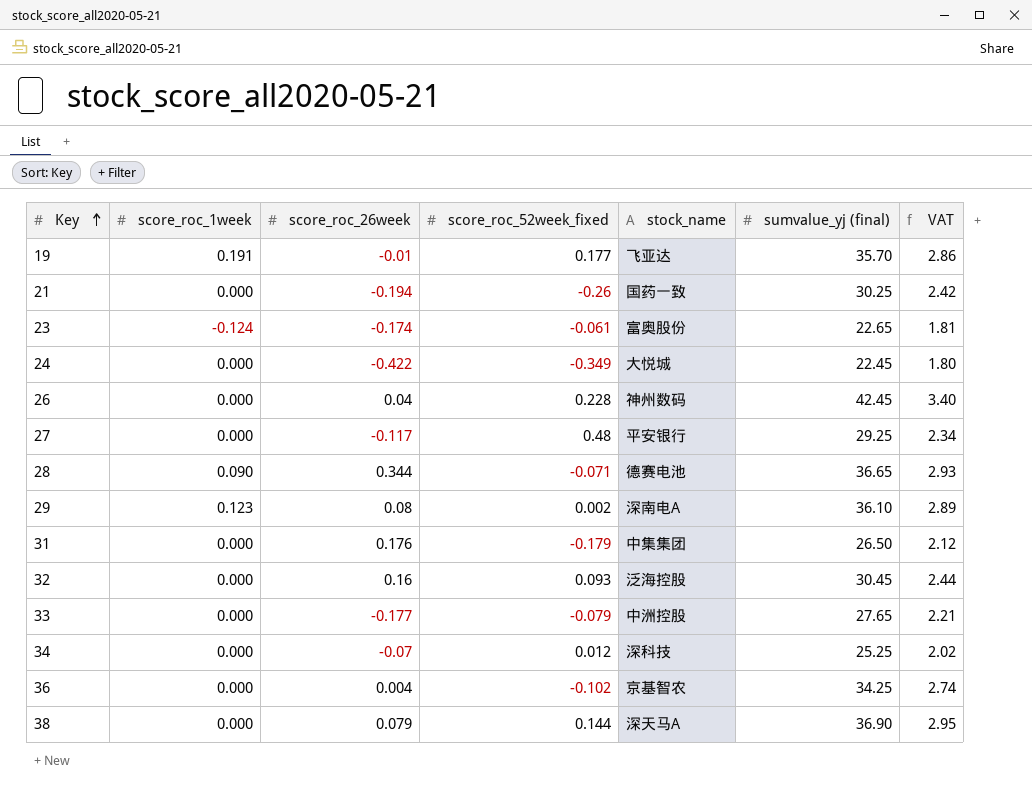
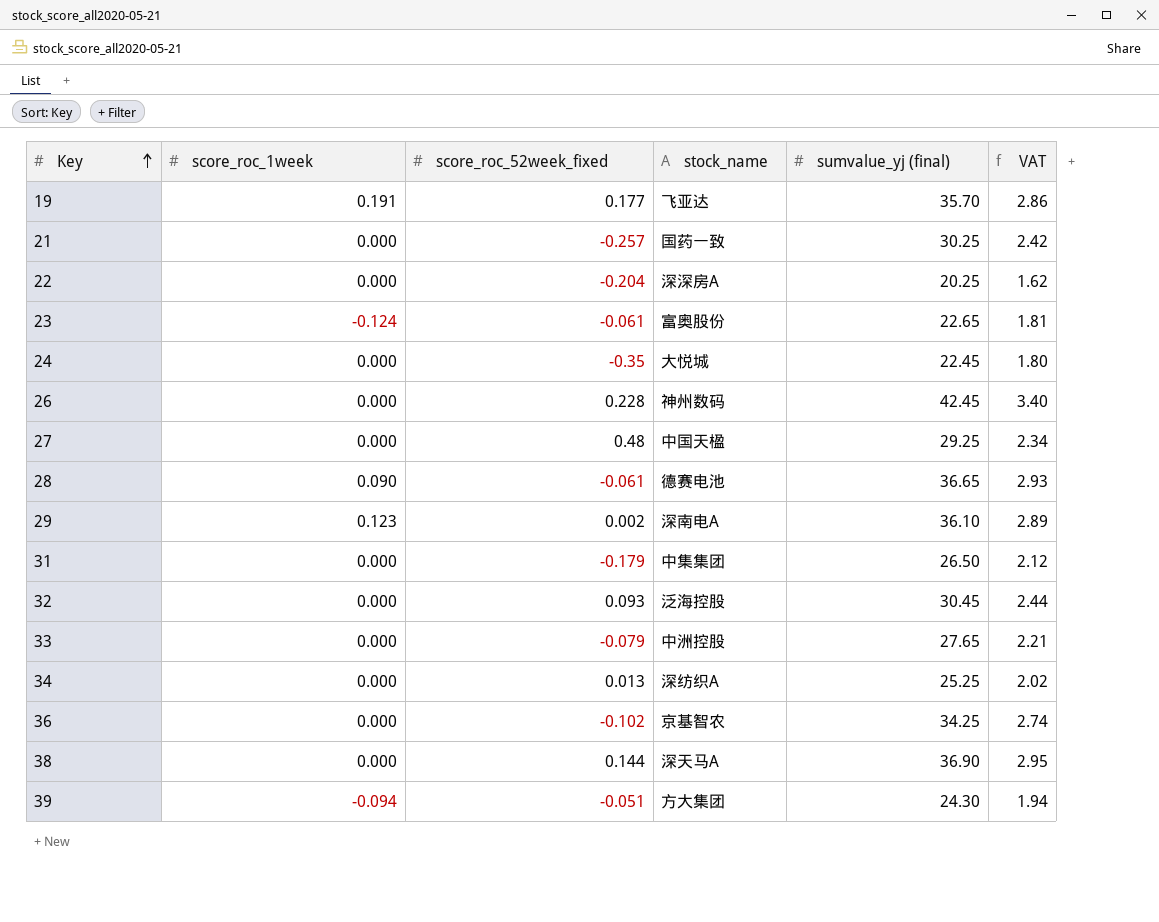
column score_roc_26week | position: 3 -> none
21 | score_roc_52week_fixed: -0.26 -> -0.257
row 22: none -> 0.000 | -0.204 | 深深房A | 20.25 | 1.62
24 | score_roc_52week_fixed: -0.349 -> -0.35
27 | stock_name: 平安银行 -> 中国天楹
28 | score_roc_52week_fixed: -0.071 -> -0.061
34 | score_roc_52week_fixed: 0.012 -> 0.013
34 | stock_name: 深科技 -> 深纺织A
row 39: none -> -0.094 | -0.051 | 方大集团 | 24.30 | 1.94

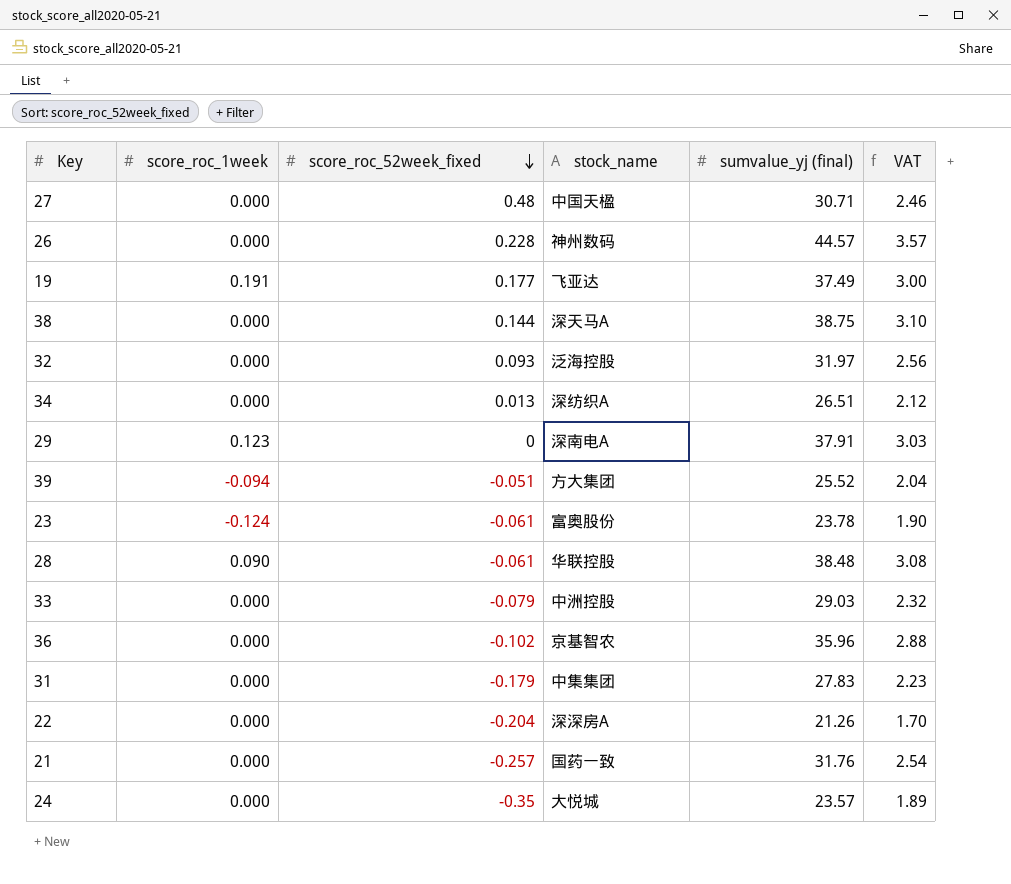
row order: Key ascending -> score_roc_52week_fixed descending
27 | sumvalue_yj (final): 29.25 -> 30.71
27 | VAT: 2.34 -> 2.46
26 | sumvalue_yj (final): 42.45 -> 44.57
26 | VAT: 3.40 -> 3.57
19 | sumvalue_yj (final): 35.70 -> 37.49
19 | VAT: 2.86 -> 3.00
38 | sumvalue_yj (final): 36.90 -> 38.75
38 | VAT: 2.95 -> 3.10
32 | sumvalue_yj (final): 30.45 -> 31.97
32 | VAT: 2.44 -> 2.56
34 | sumvalue_yj (final): 25.25 -> 26.51
34 | VAT: 2.02 -> 2.12
29 | score_roc_52week_fixed: 0.002 -> 0
29 | sumvalue_yj (final): 36.10 -> 37.91
29 | VAT: 2.89 -> 3.03
39 | sumvalue_yj (final): 24.30 -> 25.52
39 | VAT: 1.94 -> 2.04
23 | sumvalue_yj (final): 22.65 -> 23.78
23 | VAT: 1.81 -> 1.90
28 | stock_name: 德赛电池 -> 华联控股
28 | sumvalue_yj (final): 36.65 -> 38.48
28 | VAT: 2.93 -> 3.08
33 | sumvalue_yj (final): 27.65 -> 29.03
33 | VAT: 2.21 -> 2.32
36 | sumvalue_yj (final): 34.25 -> 35.96
36 | VAT: 2.74 -> 2.88
31 | sumvalue_yj (final): 26.50 -> 27.83
31 | VAT: 2.12 -> 2.23
22 | sumvalue_yj (final): 20.25 -> 21.26
22 | VAT: 1.62 -> 1.70
21 | sumvalue_yj (final): 30.25 -> 31.76
21 | VAT: 2.42 -> 2.54
24 | sumvalue_yj (final): 22.45 -> 23.57
24 | VAT: 1.80 -> 1.89

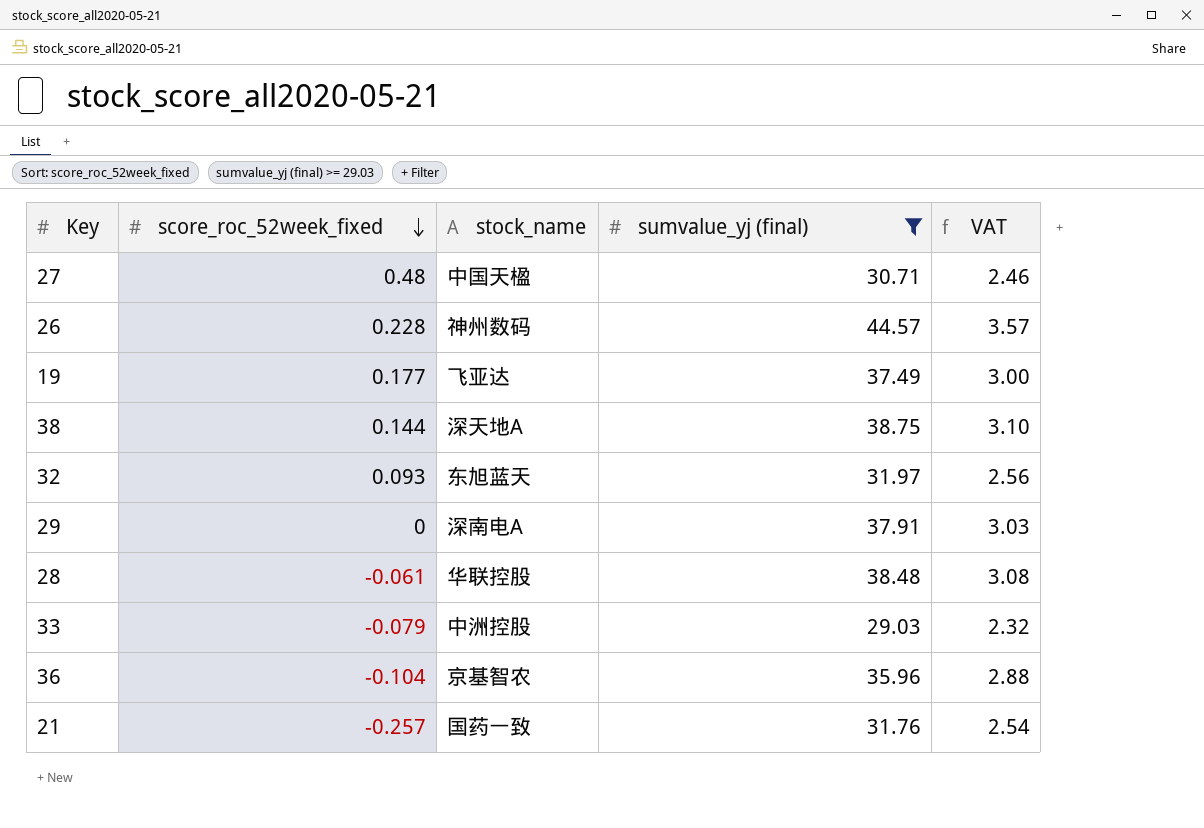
filter: none -> sumvalue_yj (final) >= 29.03
column score_roc_1week | position: 2 -> none
38 | stock_name: 深天马A -> 深天地A
32 | stock_name: 泛海控股 -> 东旭蓝天
36 | score_roc_52week_fixed: -0.102 -> -0.104

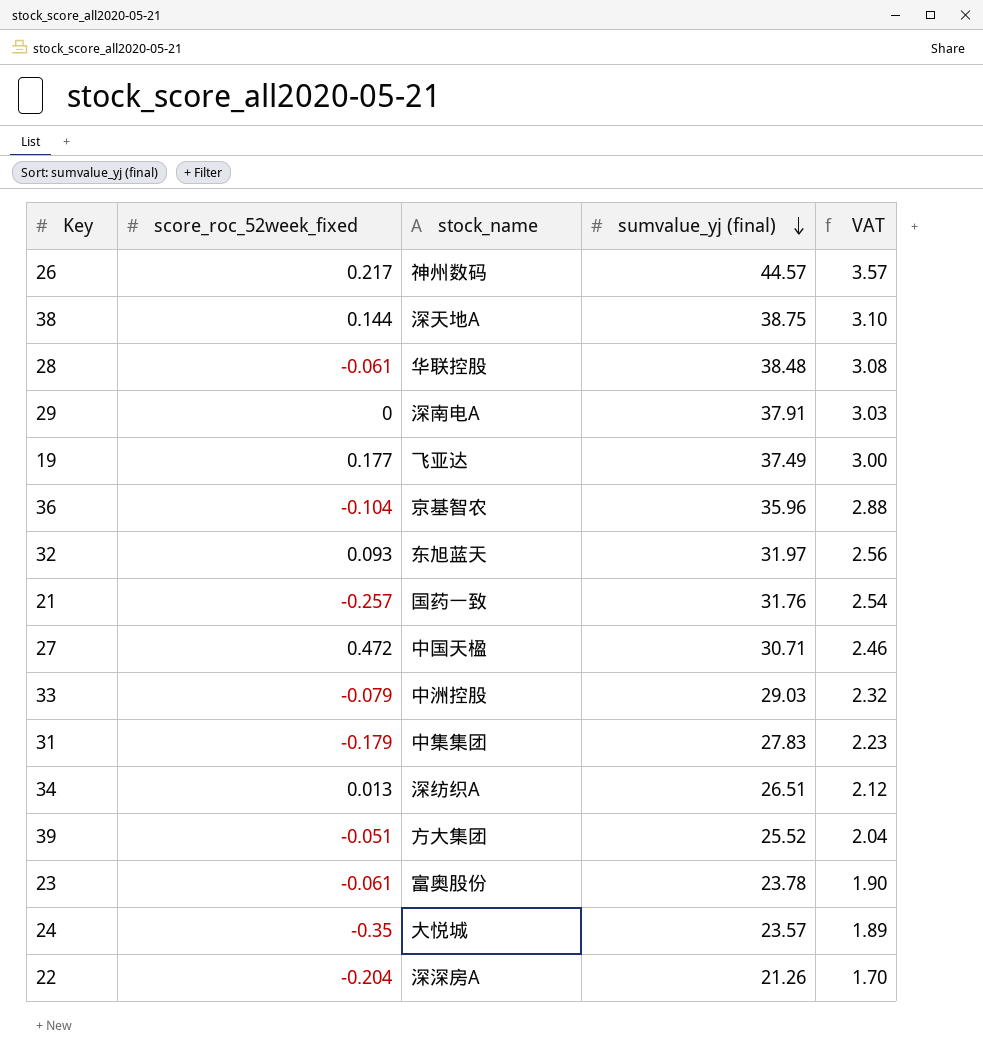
filter: sumvalue_yj (final) >= 29.03 -> none
row order: score_roc_52week_fixed descending -> sumvalue_yj (final) descending
26 | score_roc_52week_fixed: 0.228 -> 0.217
27 | score_roc_52week_fixed: 0.48 -> 0.472

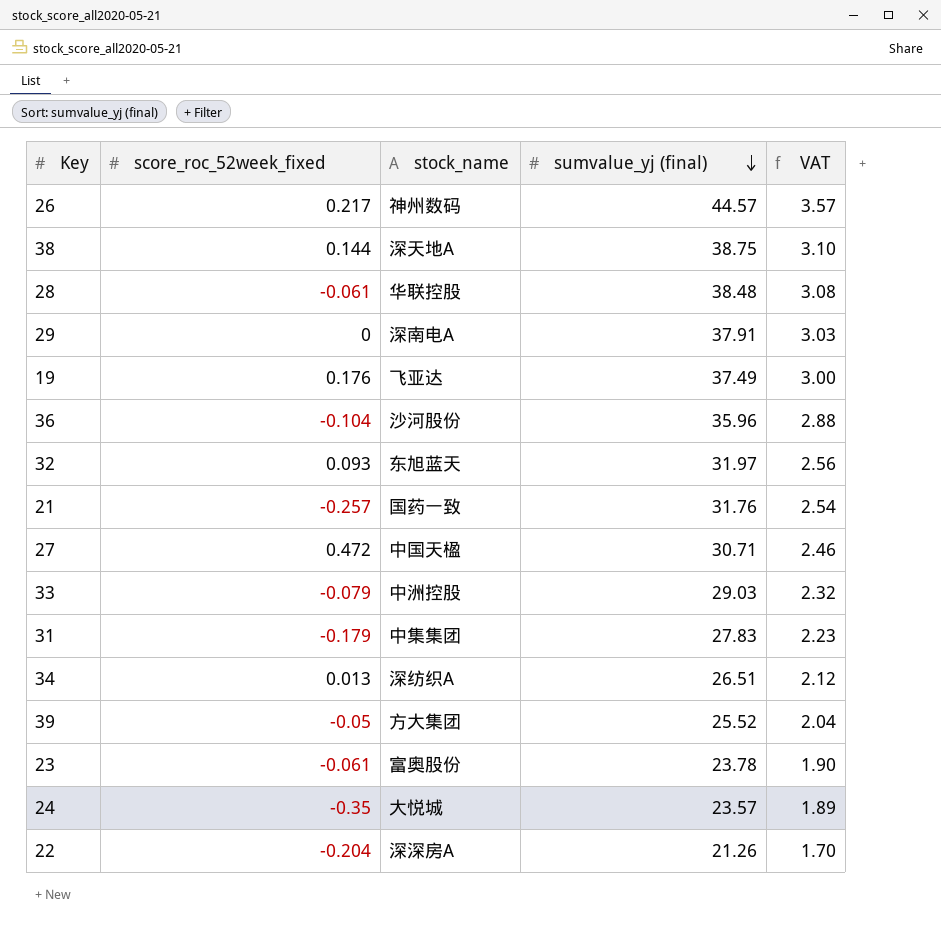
19 | score_roc_52week_fixed: 0.177 -> 0.176
36 | stock_name: 京基智农 -> 沙河股份
39 | score_roc_52week_fixed: -0.051 -> -0.05

